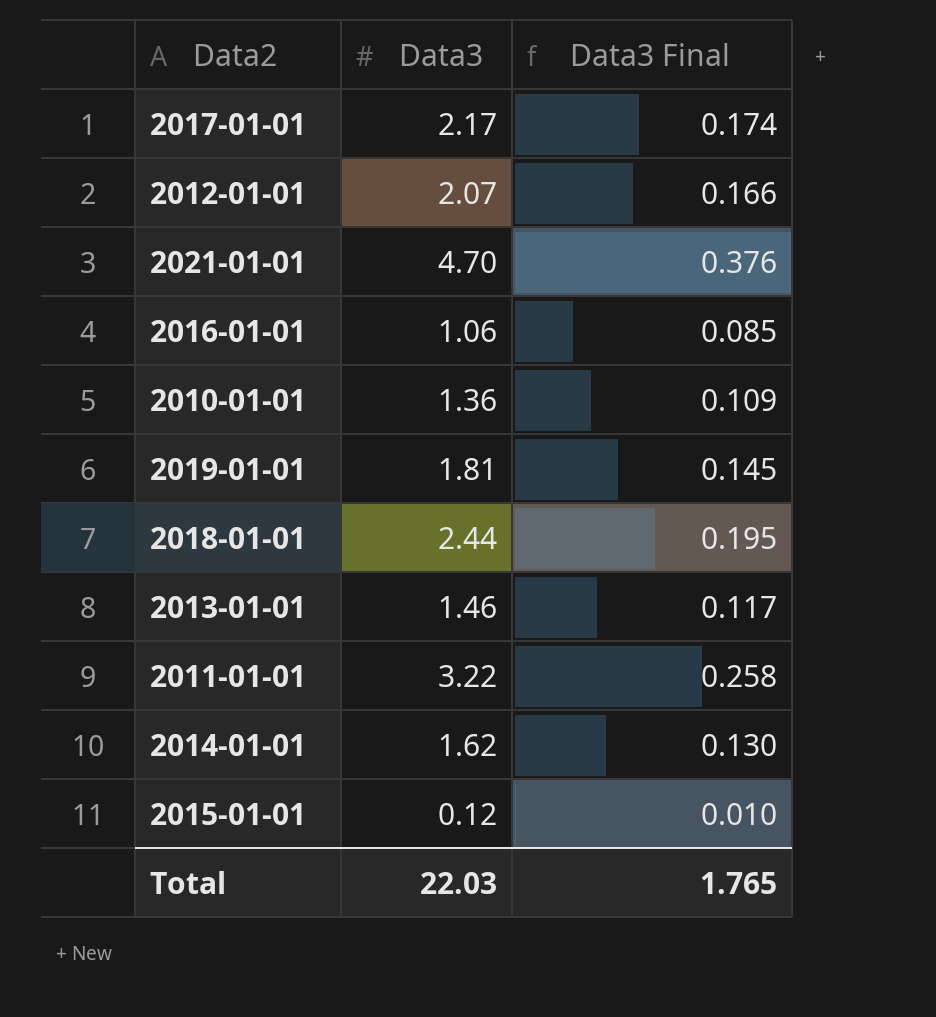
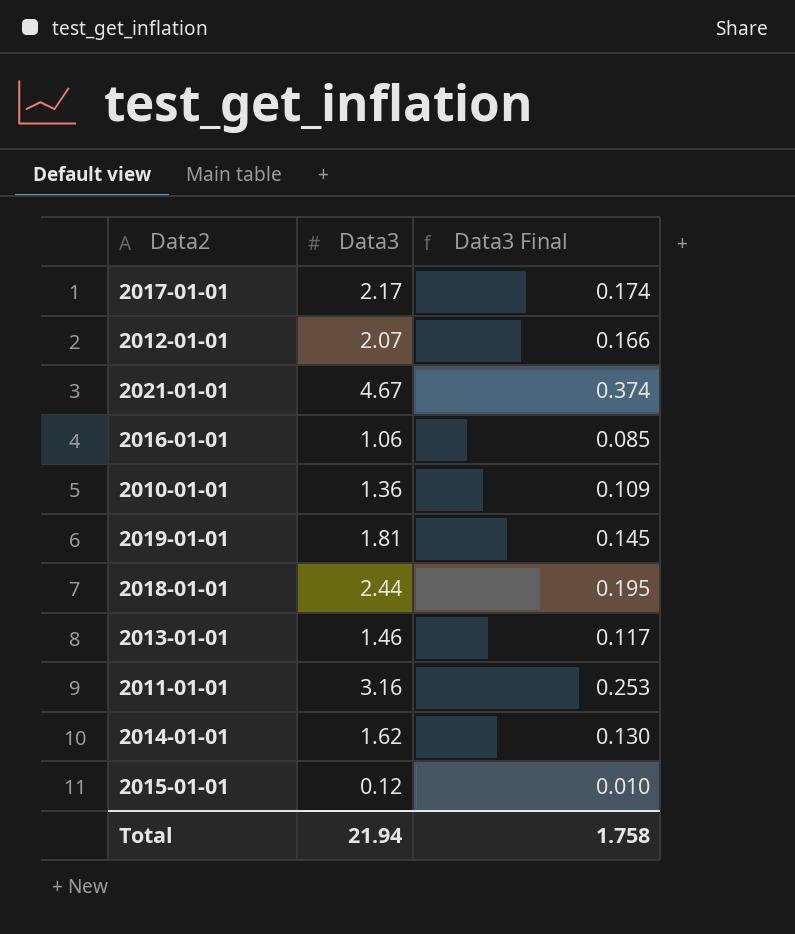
2021-01-01 | Data3: 4.70 -> 4.67
2021-01-01 | Data3 Final: 0.376 -> 0.374
2011-01-01 | Data3: 3.22 -> 3.16
2011-01-01 | Data3 Final: 0.258 -> 0.253
Total | Data3: 22.03 -> 21.94
Total | Data3 Final: 1.765 -> 1.758

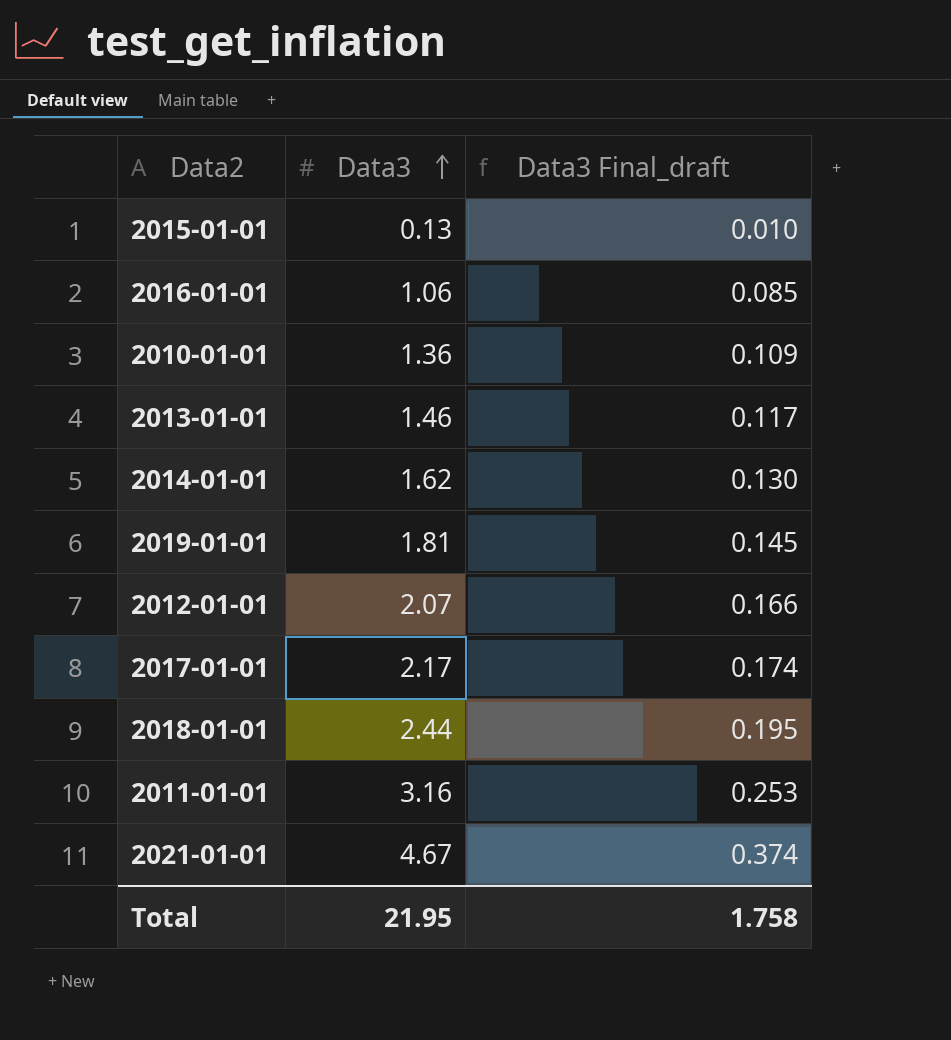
row order: none -> Data3 ascending
column name: Data3 Final -> Data3 Final_draft
2015-01-01 | Data3: 0.12 -> 0.13
Total | Data3: 21.94 -> 21.95

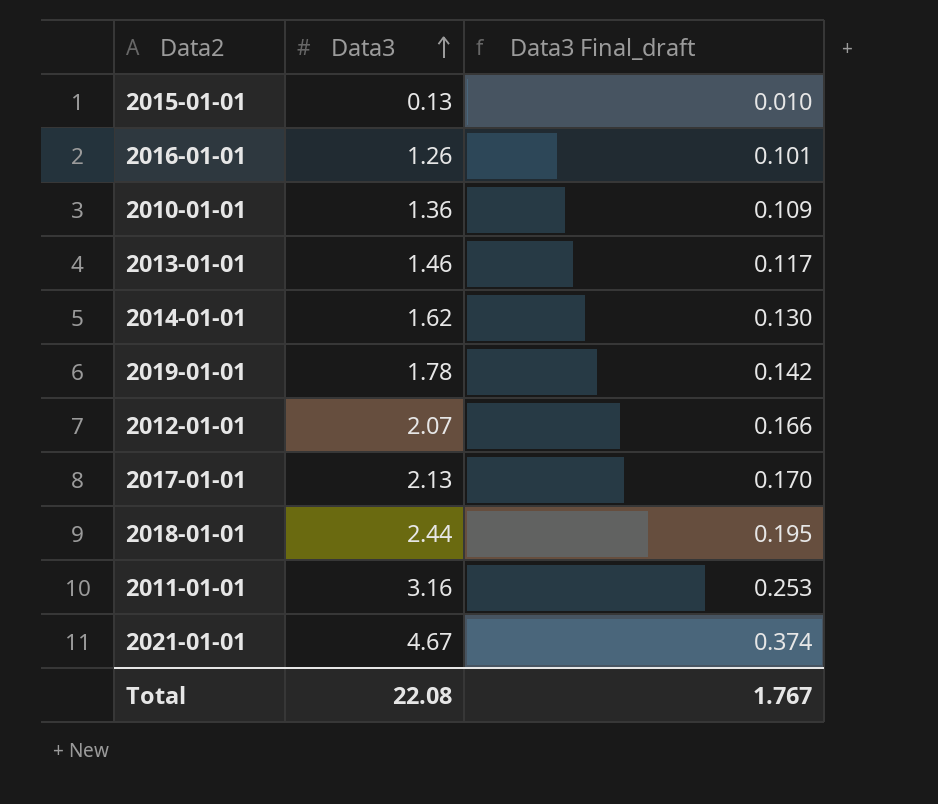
2016-01-01 | Data3: 1.06 -> 1.26
2016-01-01 | Data3 Final_draft: 0.085 -> 0.101
2019-01-01 | Data3: 1.81 -> 1.78
2019-01-01 | Data3 Final_draft: 0.145 -> 0.142
2017-01-01 | Data3: 2.17 -> 2.13
2017-01-01 | Data3 Final_draft: 0.174 -> 0.170
Total | Data3: 21.95 -> 22.08
Total | Data3 Final_draft: 1.758 -> 1.767

